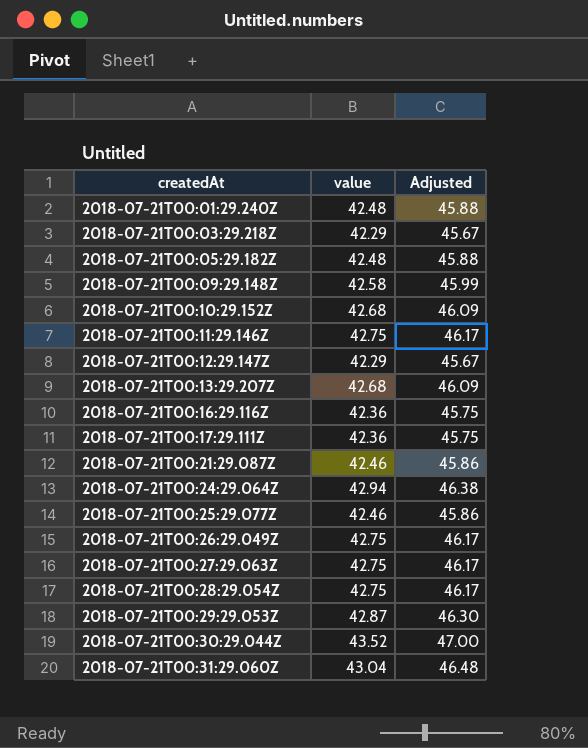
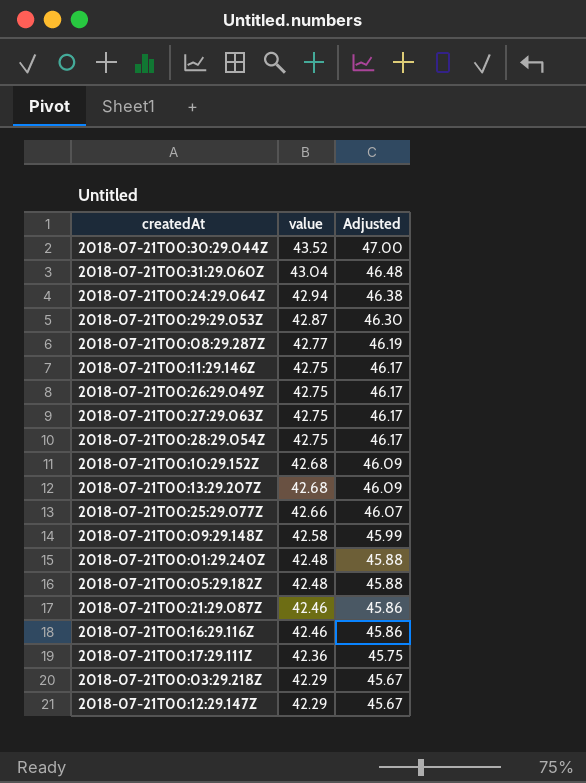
row order: createdAt ascending -> value descending
row 2018-07-21T00:08:29.287Z: none -> 42.77 | 46.19
2018-07-21T00:25:29.077Z | value: 42.46 -> 42.66
2018-07-21T00:25:29.077Z | Adjusted: 45.86 -> 46.07
2018-07-21T00:16:29.116Z | value: 42.36 -> 42.46
2018-07-21T00:16:29.116Z | Adjusted: 45.75 -> 45.86

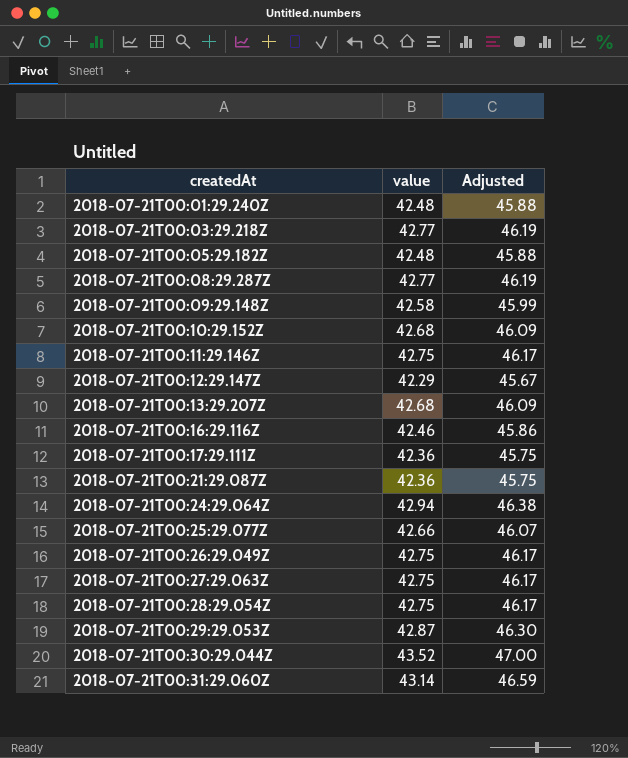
row order: value descending -> createdAt ascending
2018-07-21T00:03:29.218Z | value: 42.29 -> 42.77
2018-07-21T00:03:29.218Z | Adjusted: 45.67 -> 46.19
2018-07-21T00:21:29.087Z | value: 42.46 -> 42.36
2018-07-21T00:21:29.087Z | Adjusted: 45.86 -> 45.75
2018-07-21T00:31:29.060Z | value: 43.04 -> 43.14
2018-07-21T00:31:29.060Z | Adjusted: 46.48 -> 46.59

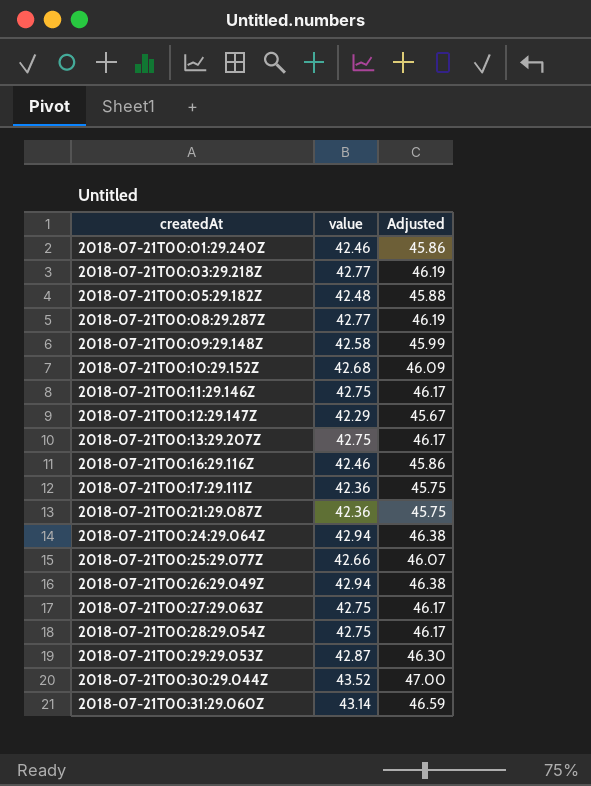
2018-07-21T00:01:29.240Z | value: 42.48 -> 42.46
2018-07-21T00:01:29.240Z | Adjusted: 45.88 -> 45.86
2018-07-21T00:13:29.207Z | value: 42.68 -> 42.75
2018-07-21T00:13:29.207Z | Adjusted: 46.09 -> 46.17
2018-07-21T00:26:29.049Z | value: 42.75 -> 42.94
2018-07-21T00:26:29.049Z | Adjusted: 46.17 -> 46.38

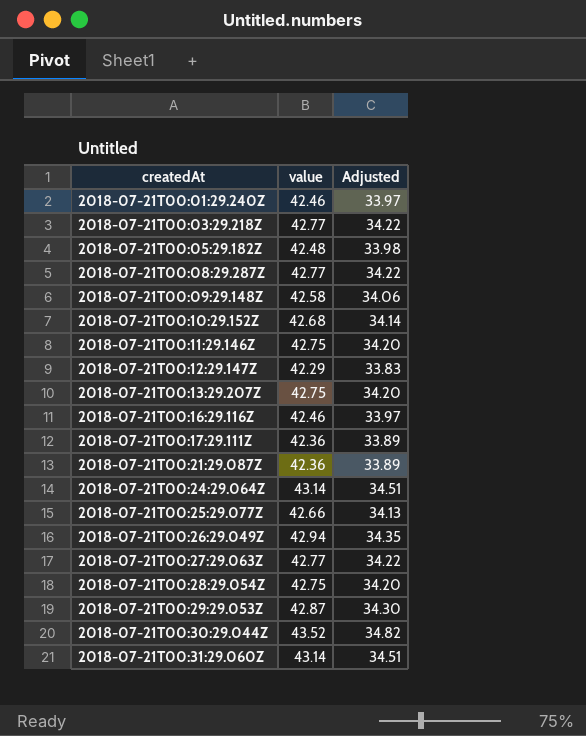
column Adjusted | formula: [value] * 1.08 -> [value] * 0.8
2018-07-21T00:24:29.064Z | value: 42.94 -> 43.14
2018-07-21T00:27:29.063Z | value: 42.75 -> 42.77

